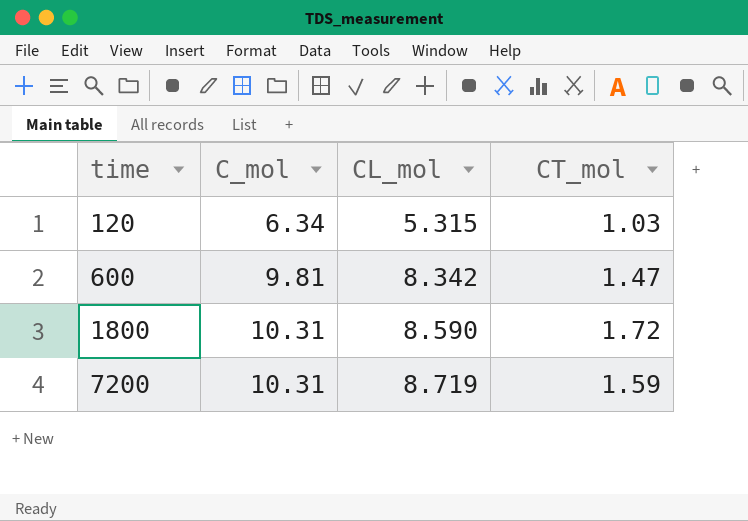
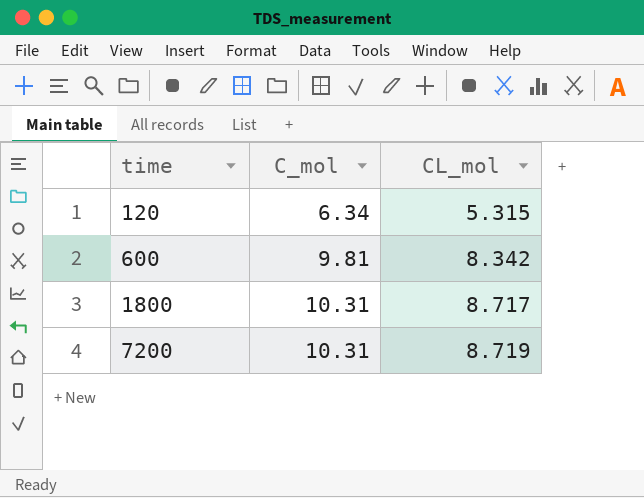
column CT_mol | formula: [C_mol] - [CL_mol] -> none
1800 | CL_mol: 8.590 -> 8.717

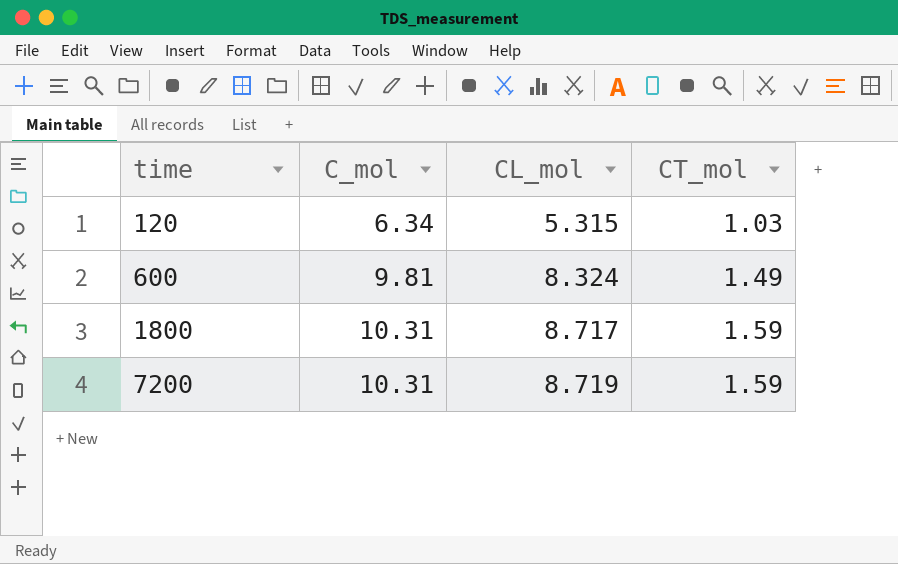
column CT_mol | formula: none -> [C_mol] - [CL_mol]
600 | CL_mol: 8.342 -> 8.324

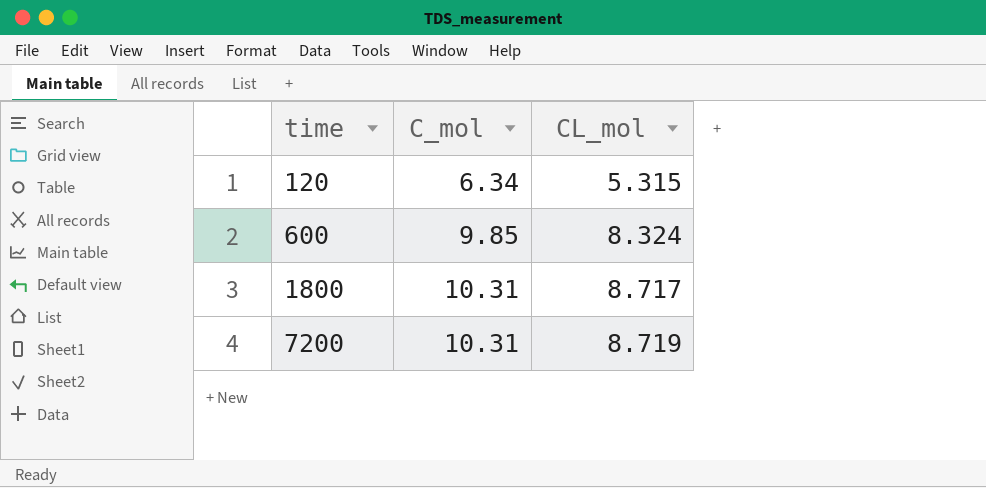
column CT_mol | formula: [C_mol] - [CL_mol] -> none
600 | C_mol: 9.81 -> 9.85

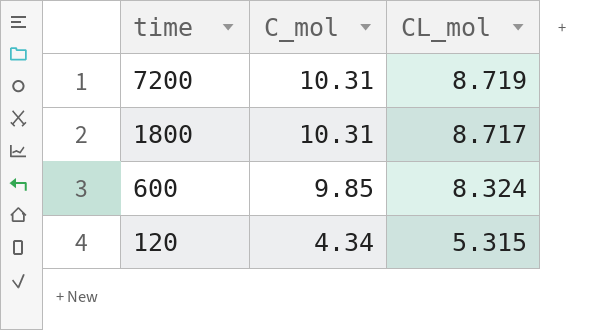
row order: time ascending -> time descending
120 | C_mol: 6.34 -> 4.34

